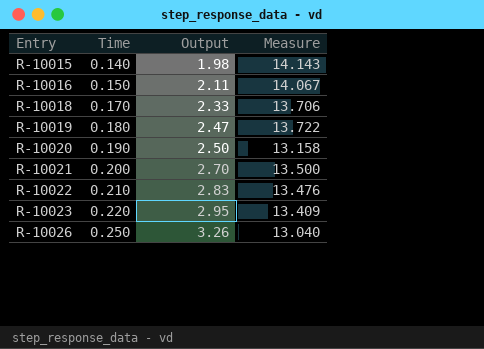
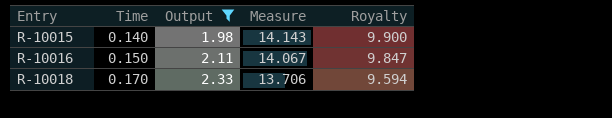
filter: none -> Output <= 2.33
column Royalty | formula: none -> [Measure] * 0.7

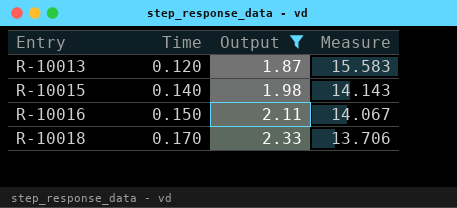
column Royalty | formula: [Measure] * 0.7 -> none
row R-10013: none -> 0.120 | 1.87 | 15.583

